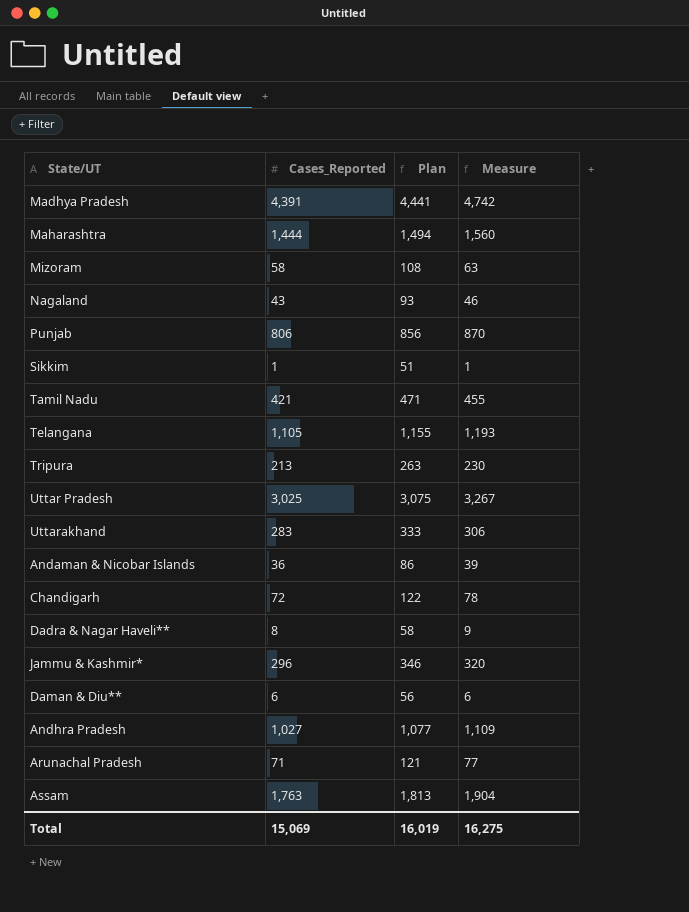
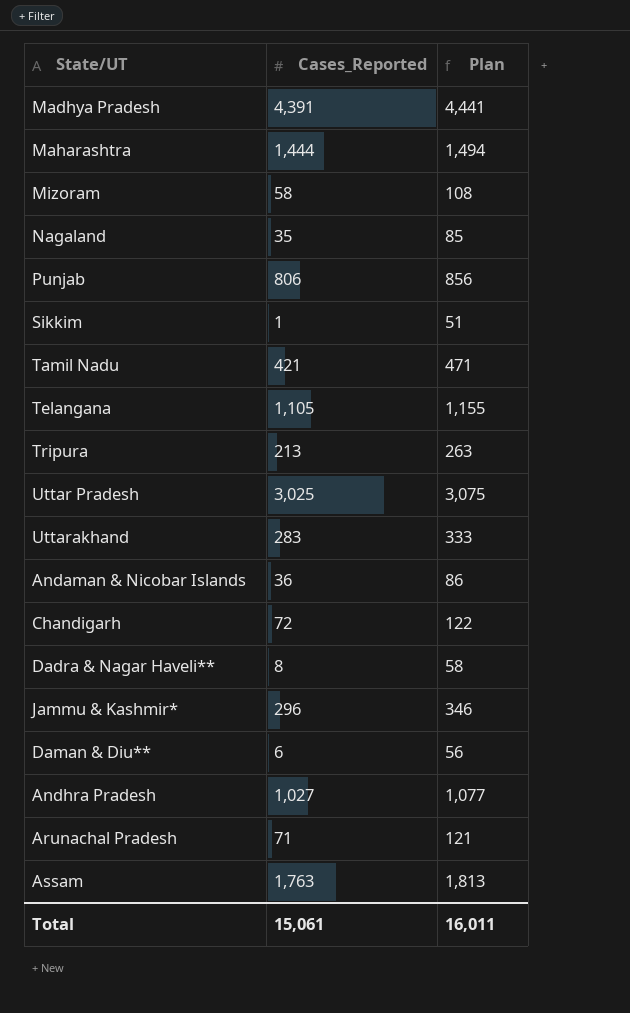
column Measure | formula: [Cases_Reported] * 1.08 -> none
Nagaland | Cases_Reported: 43 -> 35
Nagaland | Plan: 93 -> 85
Total | Cases_Reported: 15,069 -> 15,061
Total | Plan: 16,019 -> 16,011

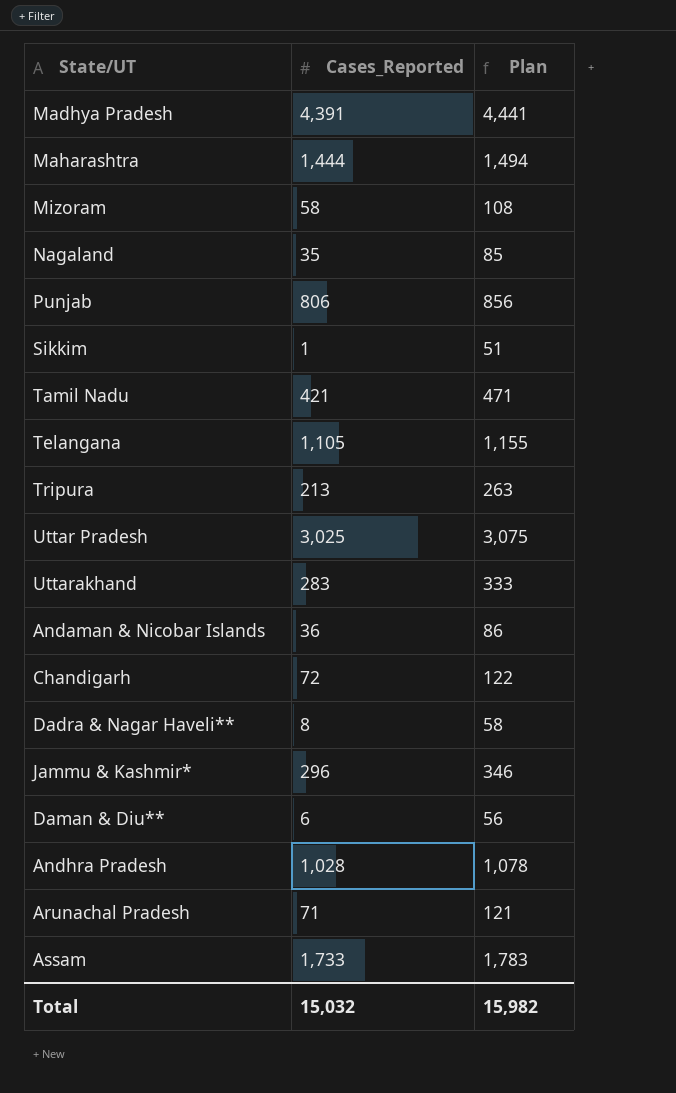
Andhra Pradesh | Cases_Reported: 1,027 -> 1,028
Andhra Pradesh | Plan: 1,077 -> 1,078
Assam | Cases_Reported: 1,763 -> 1,733
Assam | Plan: 1,813 -> 1,783
Total | Cases_Reported: 15,061 -> 15,032
Total | Plan: 16,011 -> 15,982

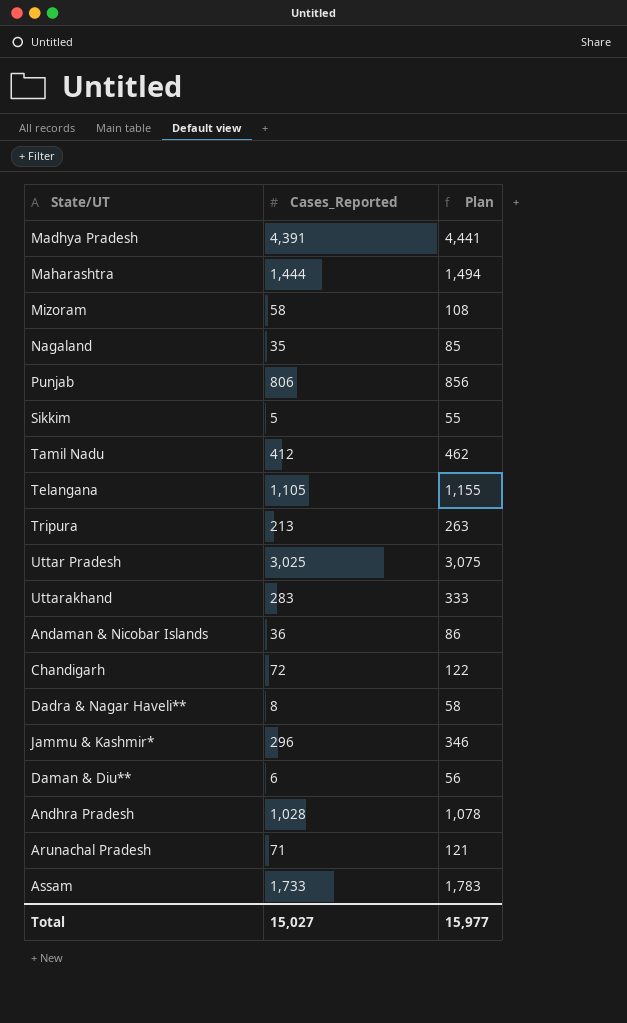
Sikkim | Cases_Reported: 1 -> 5
Sikkim | Plan: 51 -> 55
Tamil Nadu | Cases_Reported: 421 -> 412
Tamil Nadu | Plan: 471 -> 462
Total | Cases_Reported: 15,032 -> 15,027
Total | Plan: 15,982 -> 15,977

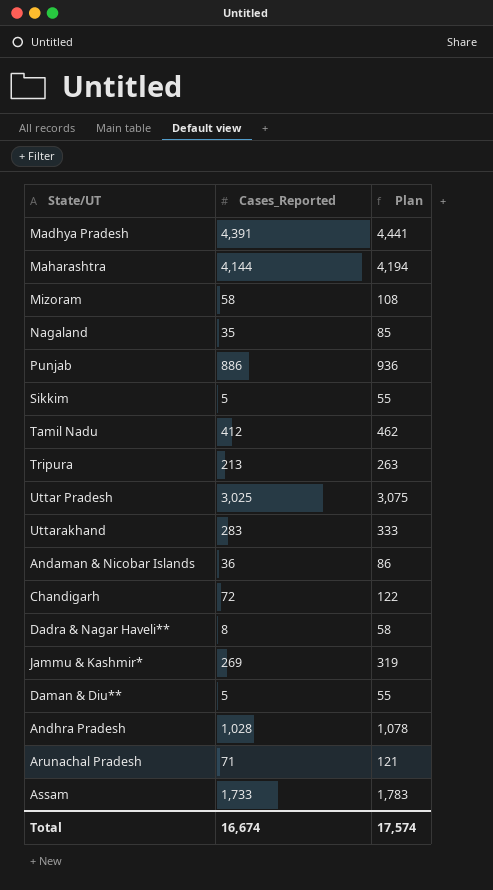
row Telangana: 1,105 | 1,155 -> none
Maharashtra | Cases_Reported: 1,444 -> 4,144
Maharashtra | Plan: 1,494 -> 4,194
Punjab | Cases_Reported: 806 -> 886
Punjab | Plan: 856 -> 936
Jammu & Kashmir* | Cases_Reported: 296 -> 269
Jammu & Kashmir* | Plan: 346 -> 319
Daman & Diu** | Cases_Reported: 6 -> 5
Daman & Diu** | Plan: 56 -> 55
Total | Cases_Reported: 15,027 -> 16,674
Total | Plan: 15,977 -> 17,574

